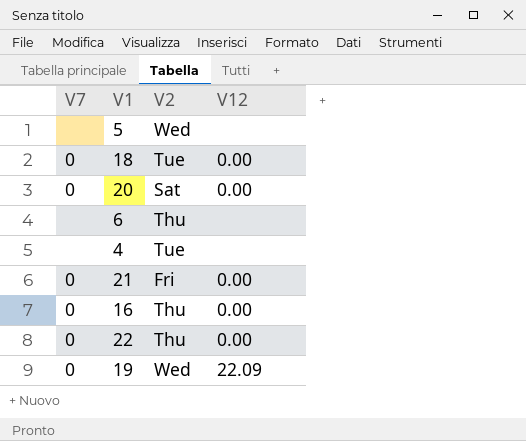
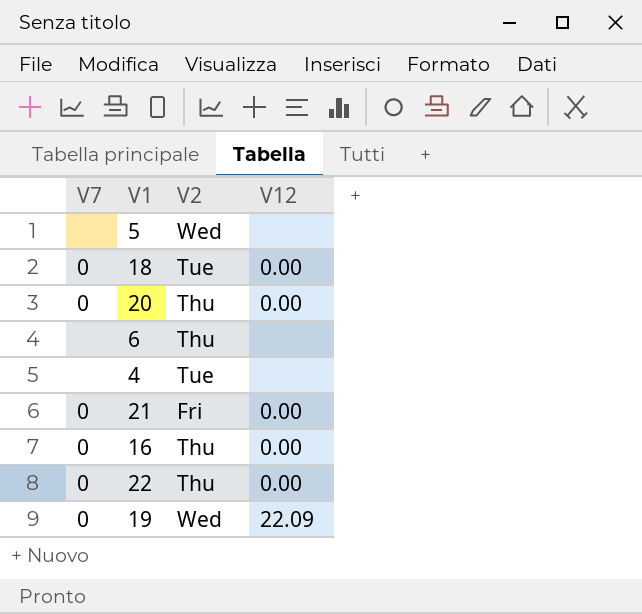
20 | V2: Sat -> Thu

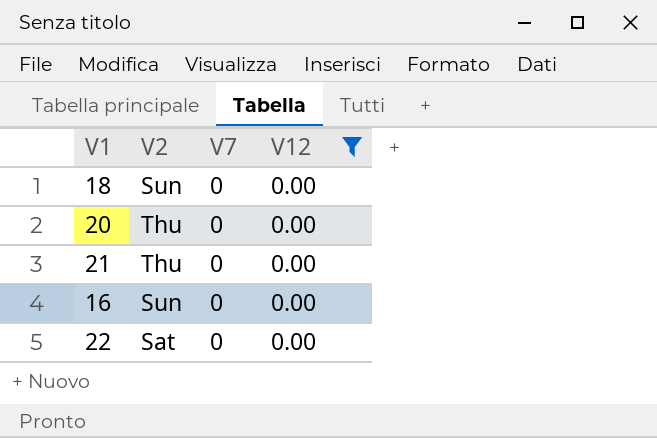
filter: none -> V12 = 0.00
column V7 | position: 1 -> 3
18 | V2: Tue -> Sun
21 | V2: Fri -> Thu
16 | V2: Thu -> Sun
22 | V2: Thu -> Sat

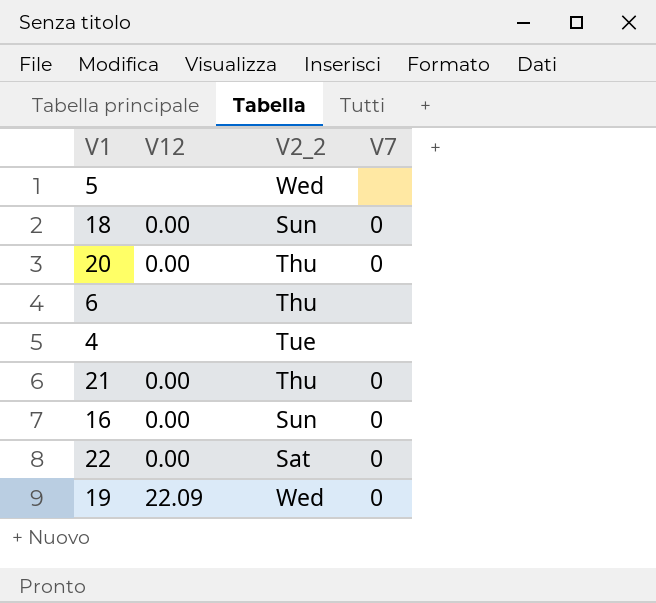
filter: V12 = 0.00 -> none
column V12 | position: 4 -> 2
column name: V2 -> V2_2

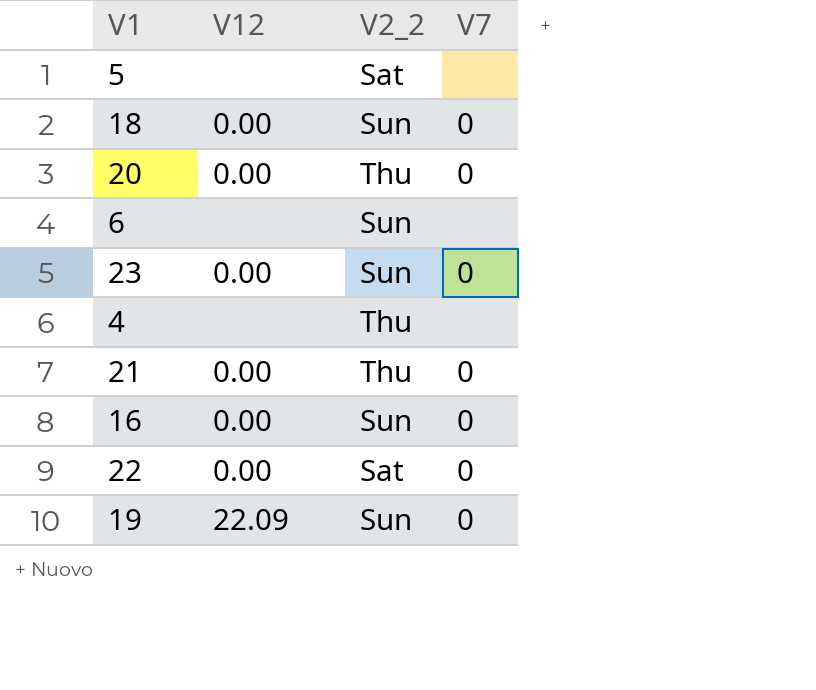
5 | V2_2: Wed -> Sat
6 | V2_2: Thu -> Sun
row 23: none -> 0.00 | Sun | 0
4 | V2_2: Tue -> Thu
19 | V2_2: Wed -> Sun

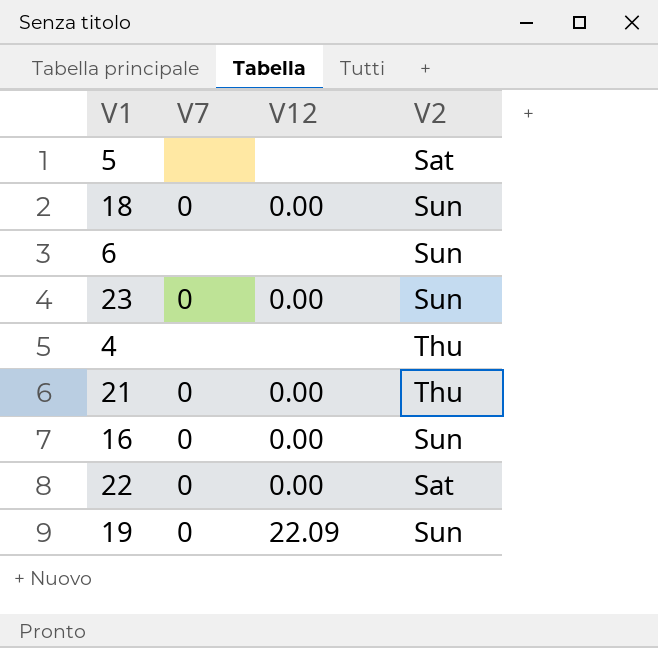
column V7 | position: 4 -> 2
column name: V2_2 -> V2
row 20: 0.00 | Thu | 0 -> none

